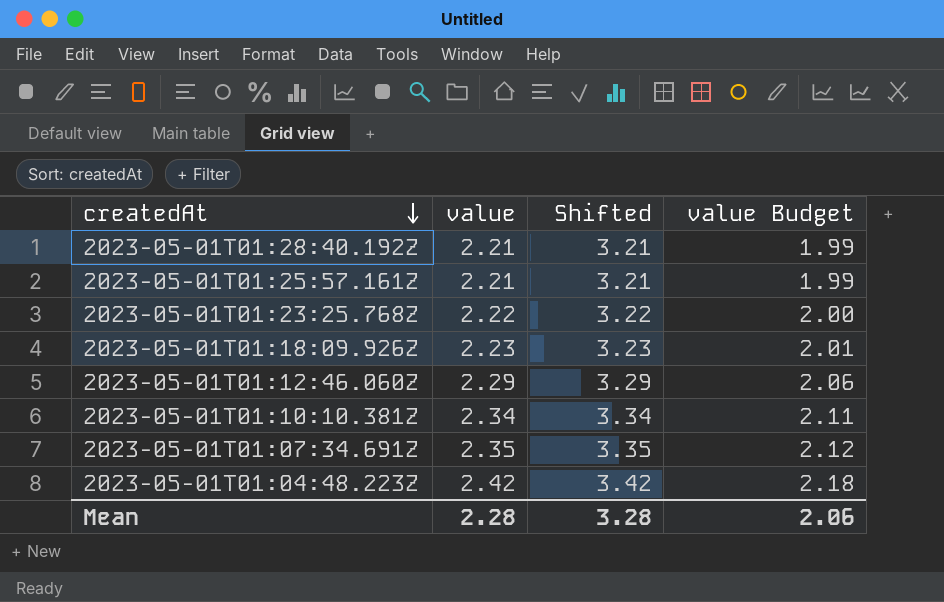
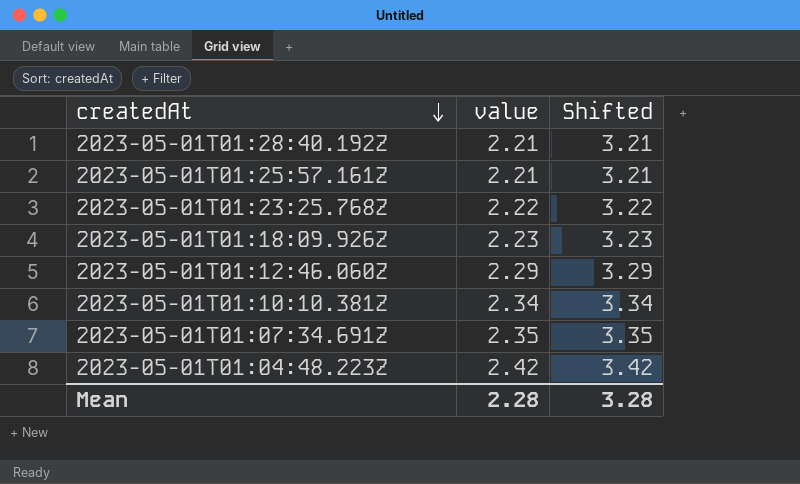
column value Budget | formula: [value] * 0.9 -> none

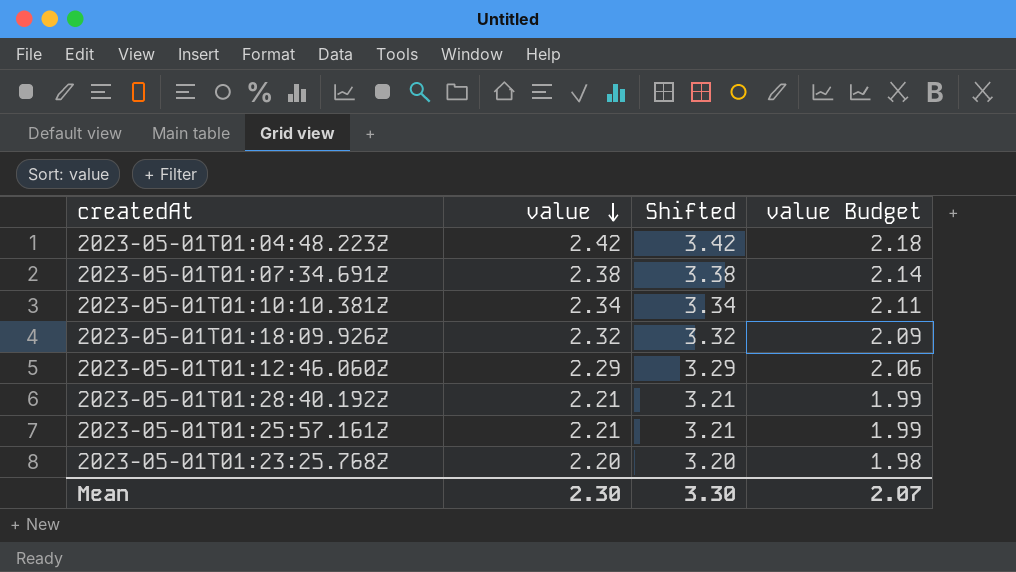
row order: createdAt descending -> value descending
column value Budget | formula: none -> [value] * 0.9
2023-05-01T01:07:34.691Z | value: 2.35 -> 2.38
2023-05-01T01:07:34.691Z | Shifted: 3.35 -> 3.38
2023-05-01T01:18:09.926Z | value: 2.23 -> 2.32
2023-05-01T01:18:09.926Z | Shifted: 3.23 -> 3.32
2023-05-01T01:23:25.768Z | value: 2.22 -> 2.20
2023-05-01T01:23:25.768Z | Shifted: 3.22 -> 3.20
Mean | value: 2.28 -> 2.30
Mean | Shifted: 3.28 -> 3.30

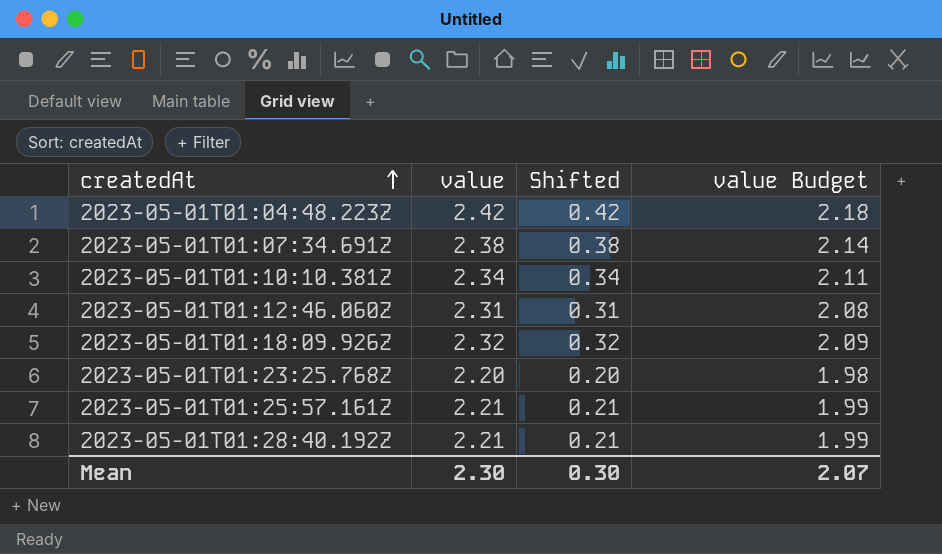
row order: value descending -> createdAt ascending
column Shifted | formula: [value] + 1 -> [value] - 2
2023-05-01T01:12:46.060Z | value: 2.29 -> 2.31
2023-05-01T01:12:46.060Z | value Budget: 2.06 -> 2.08
Mean | Shifted: 3.30 -> 0.30

